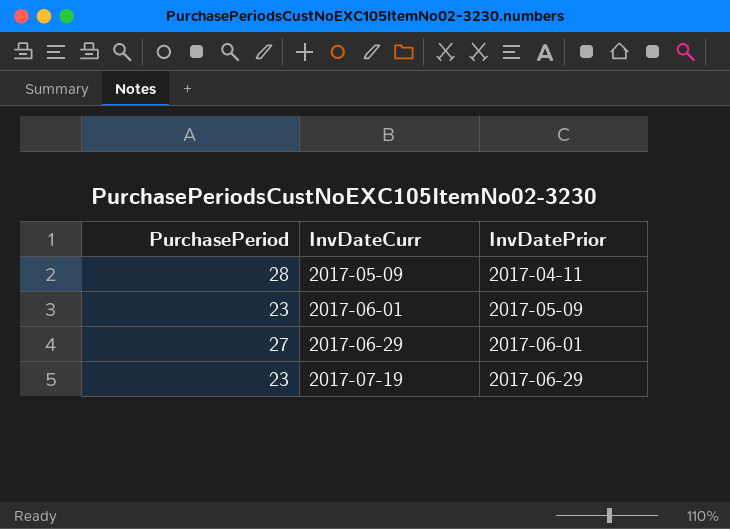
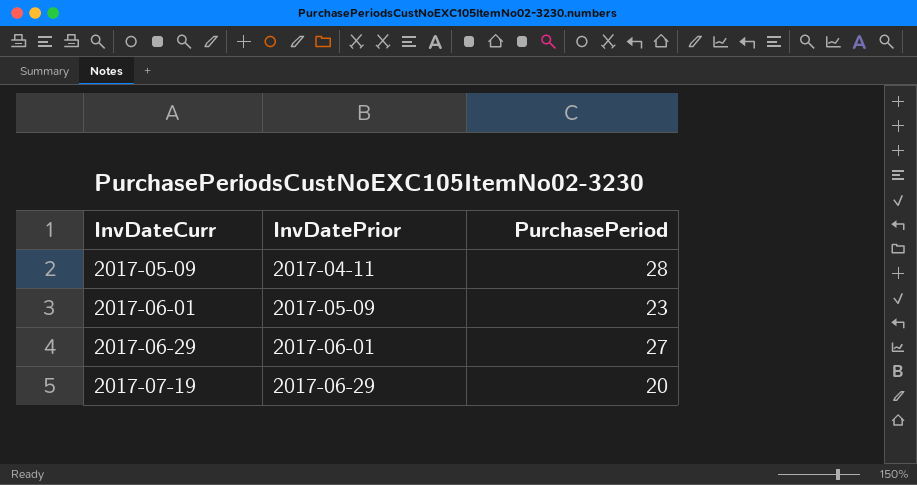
column PurchasePeriod | position: 1 -> 3
2017-07-19 | PurchasePeriod: 23 -> 20

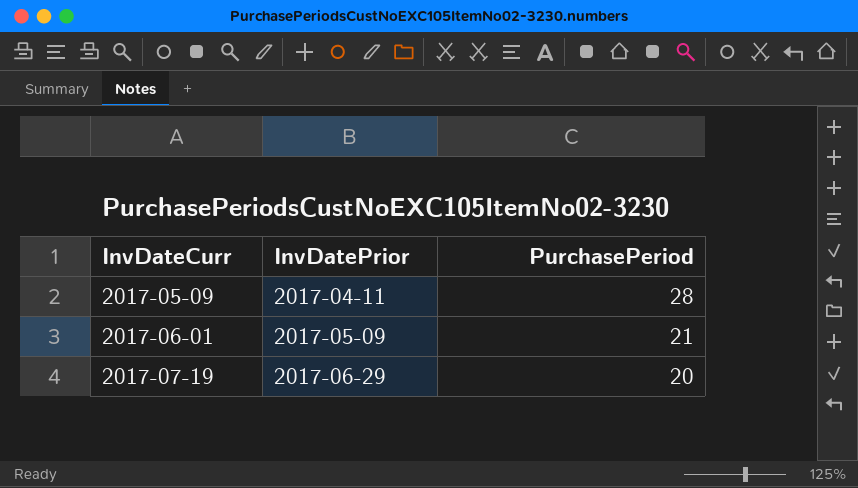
row 2017-06-29: 2017-06-01 | 27 -> none
2017-06-01 | PurchasePeriod: 23 -> 21

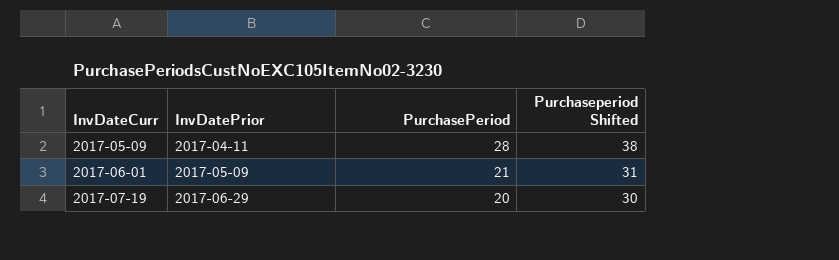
column Purchaseperiod Shifted | formula: none -> [PurchasePeriod] + 10

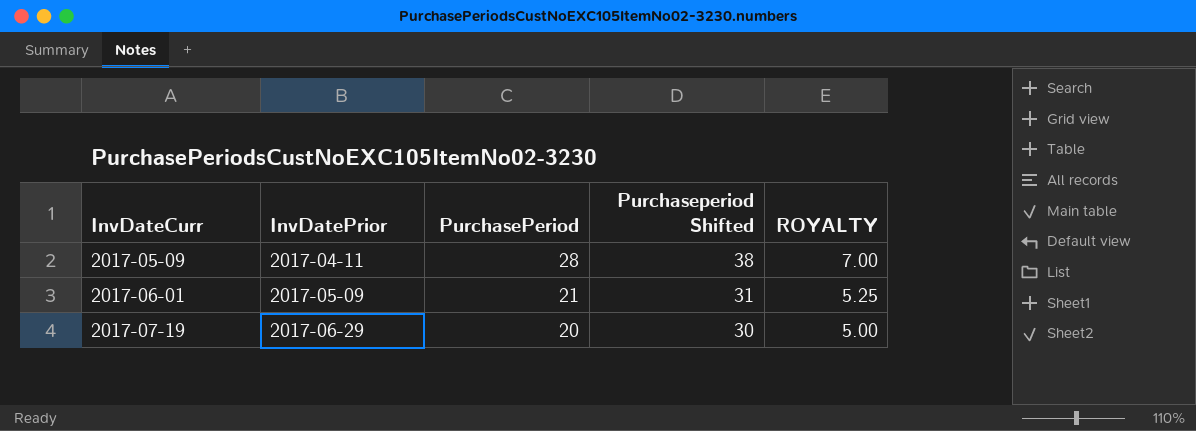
column ROYALTY | formula: none -> [PurchasePeriod] * 0.25

